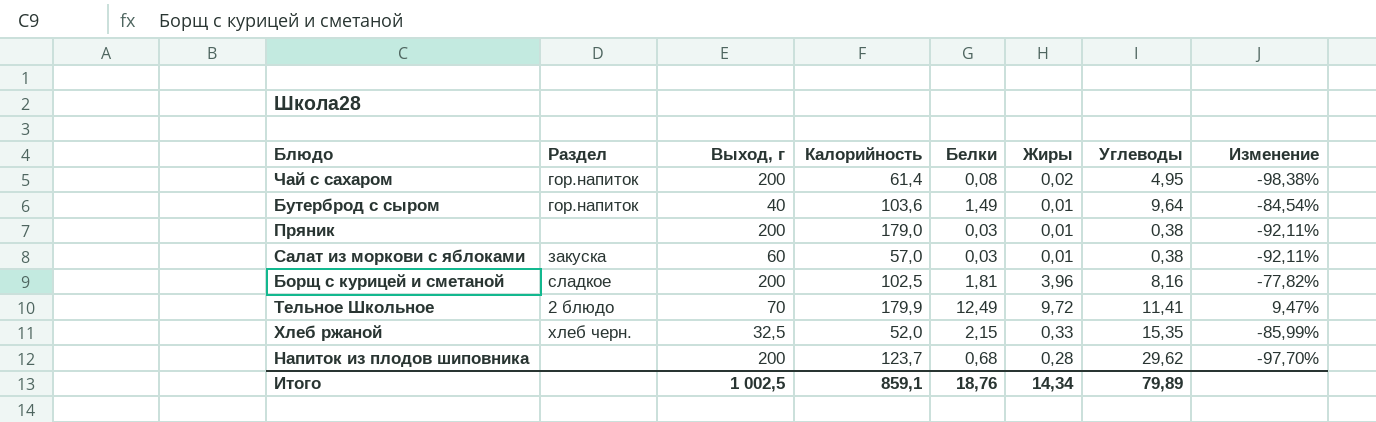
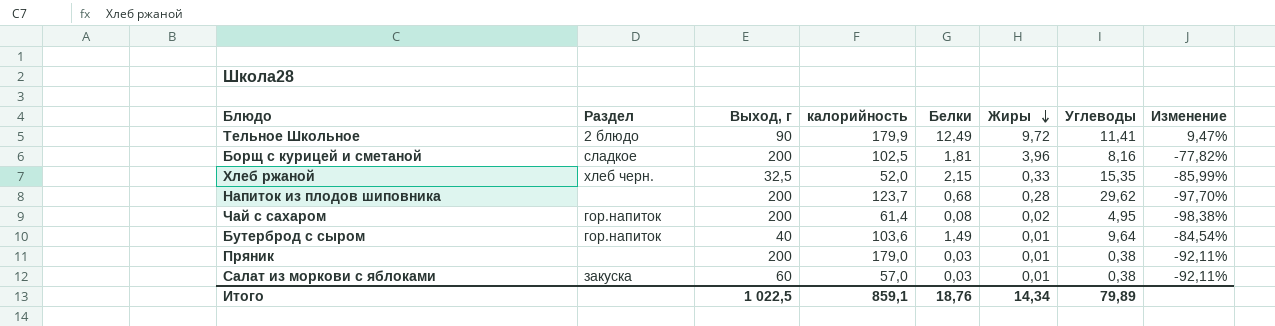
row order: none -> Жиры descending
column name: Калорийность -> калорийность
Тельное Школьное | Выход, г: 70 -> 90
Итого | Выход, г: 1 002,5 -> 1 022,5

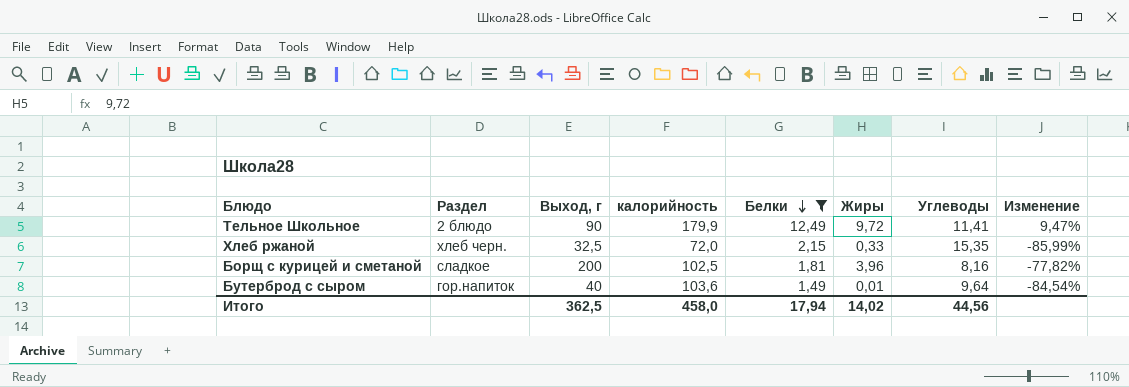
filter: none -> Белки >= 1,49
row order: Жиры descending -> Белки descending
Хлеб ржаной | калорийность: 52,0 -> 72,0
Итого | Выход, г: 1 022,5 -> 362,5
Итого | калорийность: 859,1 -> 458,0
Итого | Белки: 18,76 -> 17,94
Итого | Жиры: 14,34 -> 14,02
Итого | Углеводы: 79,89 -> 44,56

